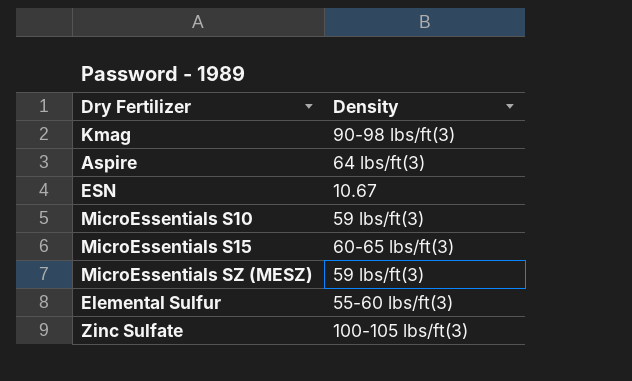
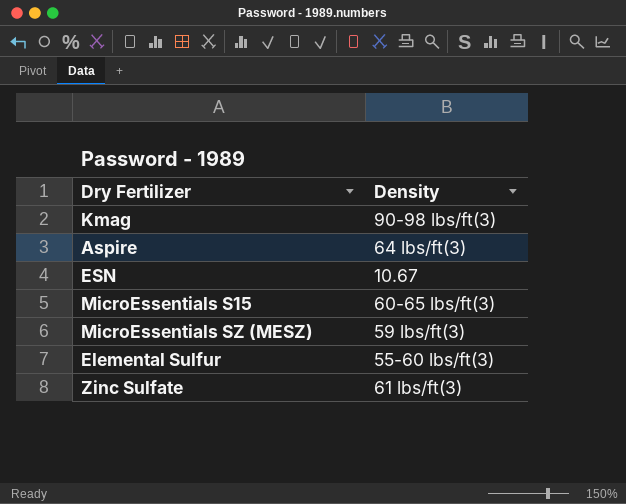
row MicroEssentials S10: 59 lbs/ft(3) -> none
Zinc Sulfate | Density: 100-105 lbs/ft(3) -> 61 lbs/ft(3)

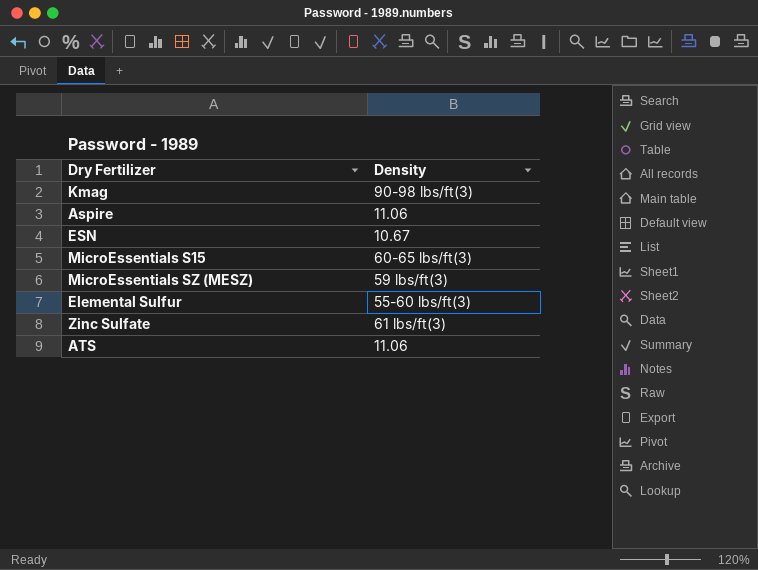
Aspire | Density: 64 lbs/ft(3) -> 11.06
row ATS: none -> 11.06

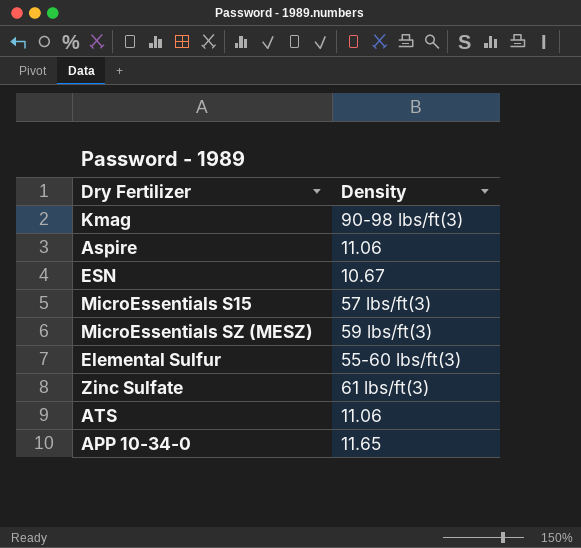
MicroEssentials S15 | Density: 60-65 lbs/ft(3) -> 57 lbs/ft(3)
row APP 10-34-0: none -> 11.65

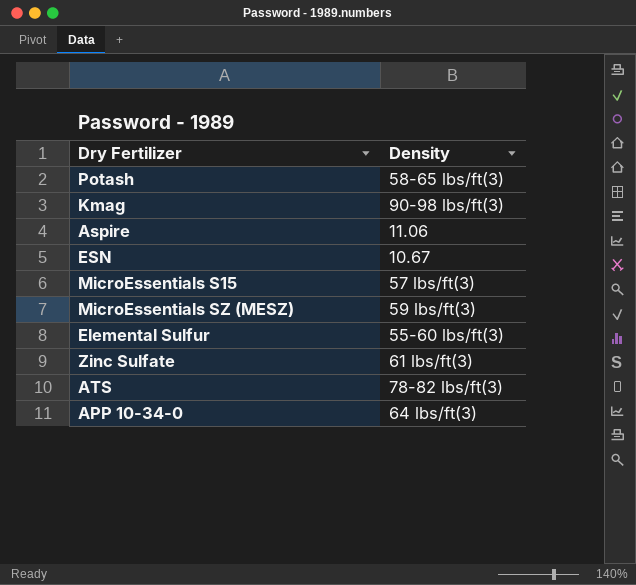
row Potash: none -> 58-65 lbs/ft(3)
ATS | Density: 11.06 -> 78-82 lbs/ft(3)
APP 10-34-0 | Density: 11.65 -> 64 lbs/ft(3)

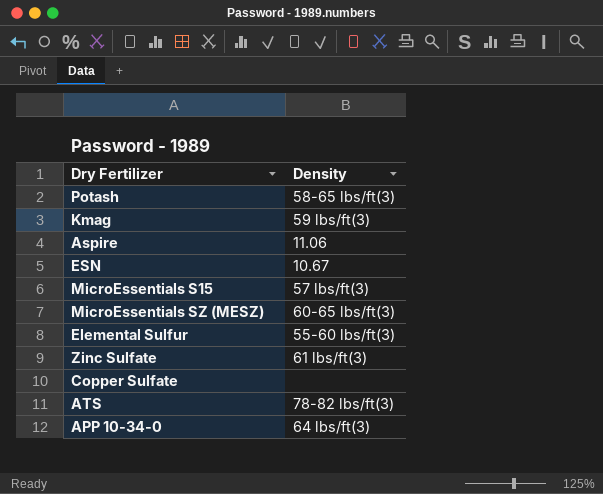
Kmag | Density: 90-98 lbs/ft(3) -> 59 lbs/ft(3)
MicroEssentials SZ (MESZ) | Density: 59 lbs/ft(3) -> 60-65 lbs/ft(3)
row Copper Sulfate: none -> none

